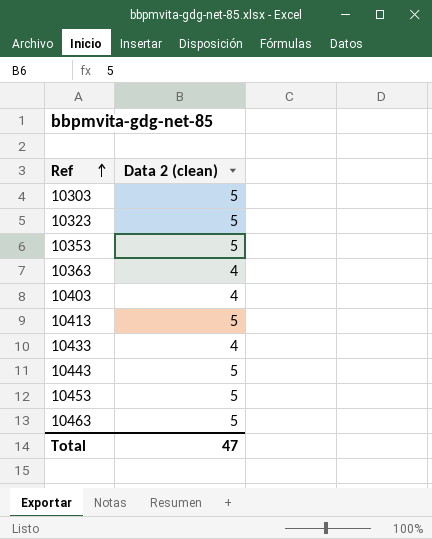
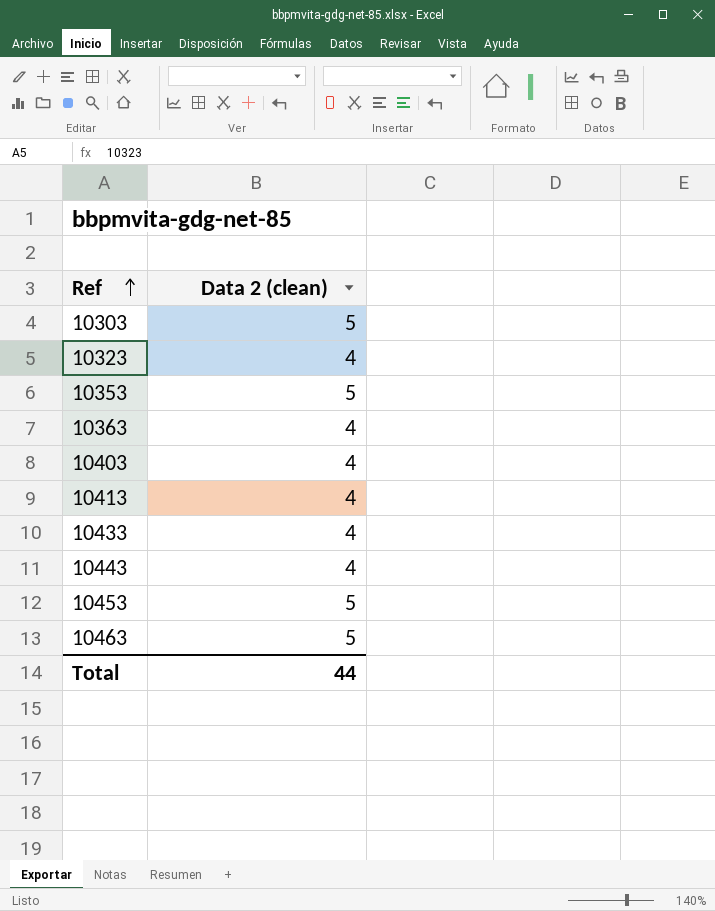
10323 | Data 2 (clean): 5 -> 4
10413 | Data 2 (clean): 5 -> 4
10443 | Data 2 (clean): 5 -> 4
Total | Data 2 (clean): 47 -> 44

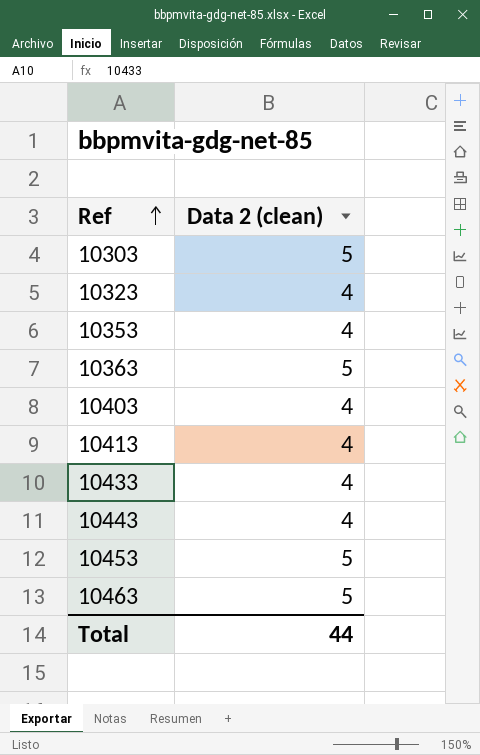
10353 | Data 2 (clean): 5 -> 4
10363 | Data 2 (clean): 4 -> 5

